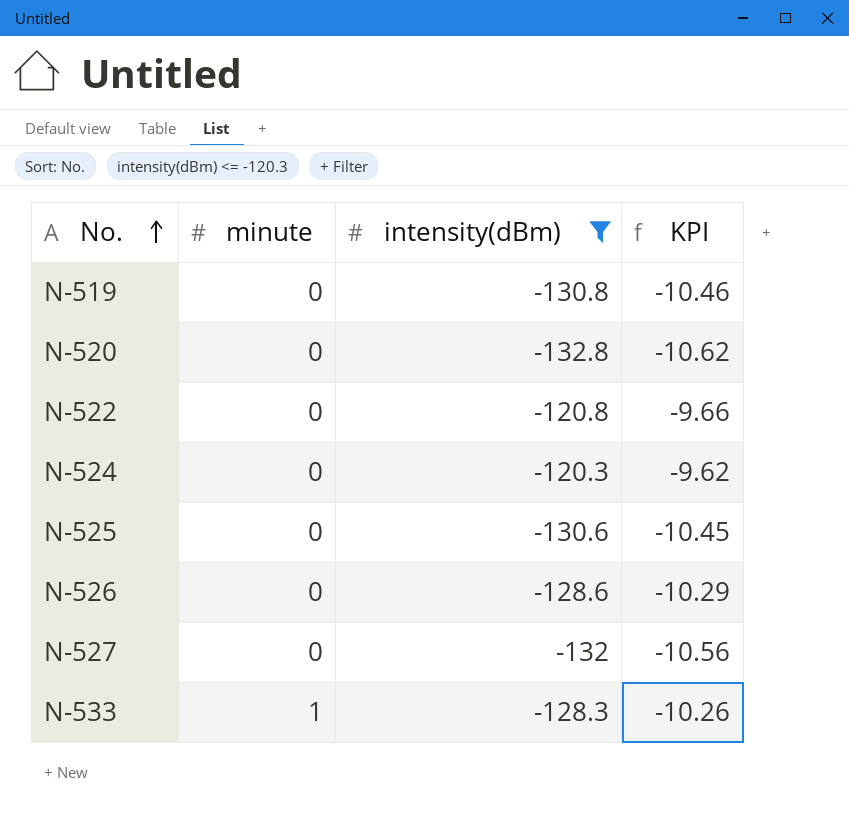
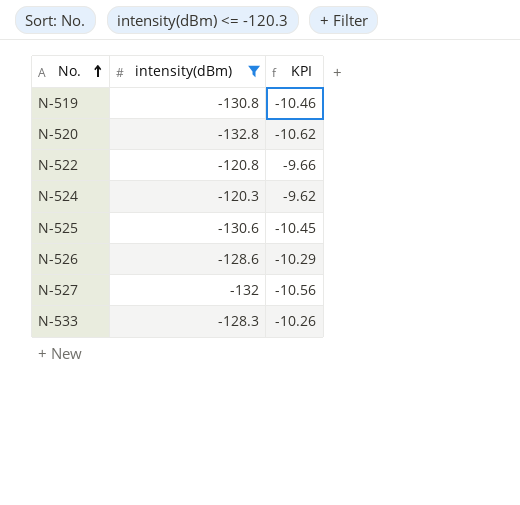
column minute | position: 2 -> none

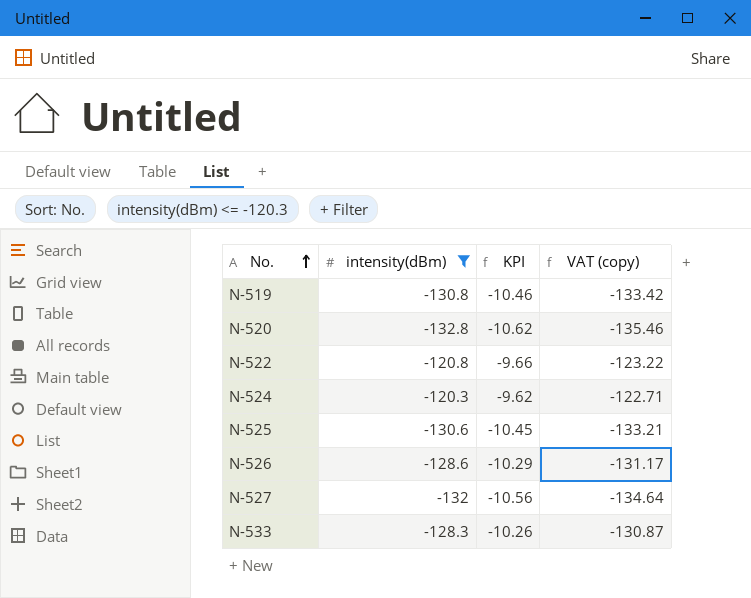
column VAT (copy) | formula: none -> [intensity(dBm)] * 1.02

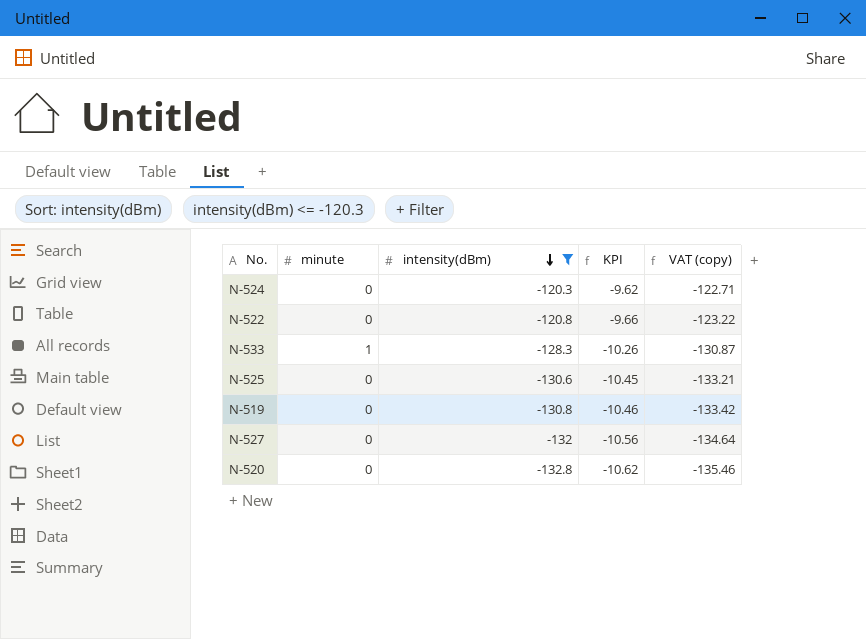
row order: No. ascending -> intensity(dBm) descending
column minute | position: none -> 2
row N-526: -128.6 | -10.29 | -131.17 -> none

